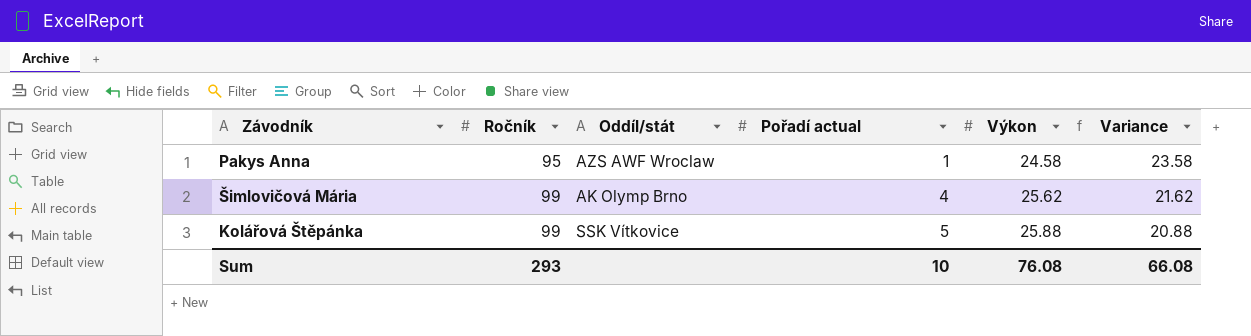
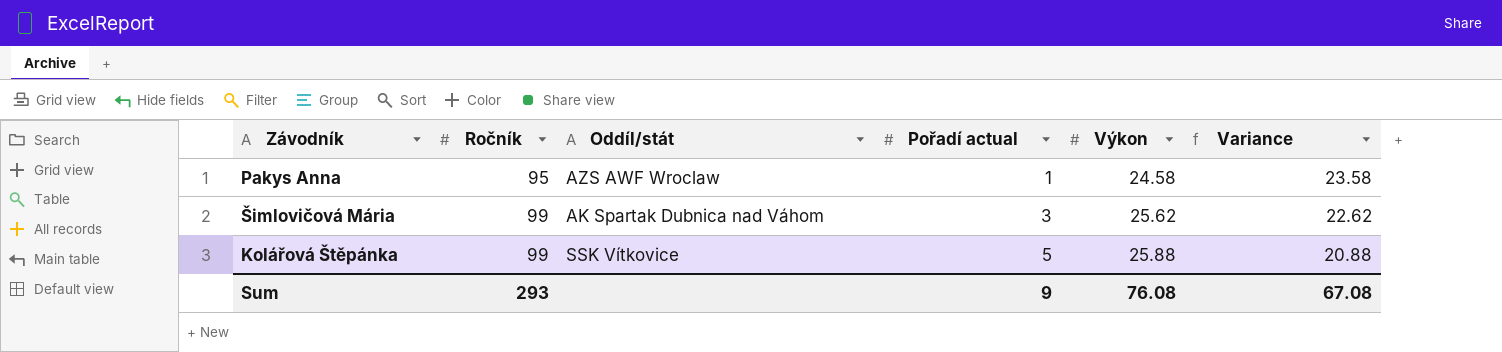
Šimlovičová Mária | Oddíl/stát: AK Olymp Brno -> AK Spartak Dubnica nad Váhom
Šimlovičová Mária | Pořadí actual: 4 -> 3
Šimlovičová Mária | Variance: 21.62 -> 22.62
Sum | Pořadí actual: 10 -> 9
Sum | Variance: 66.08 -> 67.08

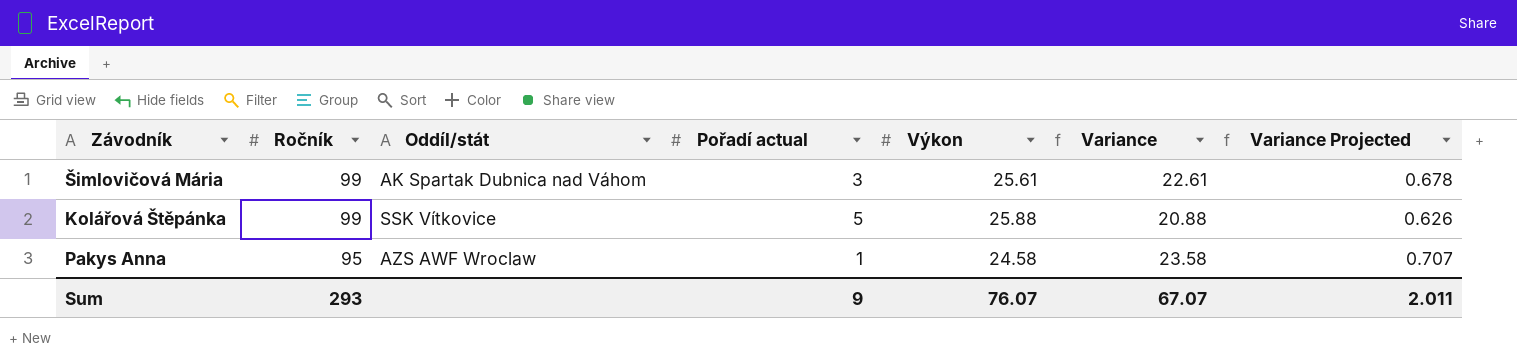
row order: Ročník ascending -> Ročník descending
column Variance Projected | formula: none -> [Variance] * 0.03
Šimlovičová Mária | Výkon: 25.62 -> 25.61
Šimlovičová Mária | Variance: 22.62 -> 22.61
Sum | Výkon: 76.08 -> 76.07
Sum | Variance: 67.08 -> 67.07

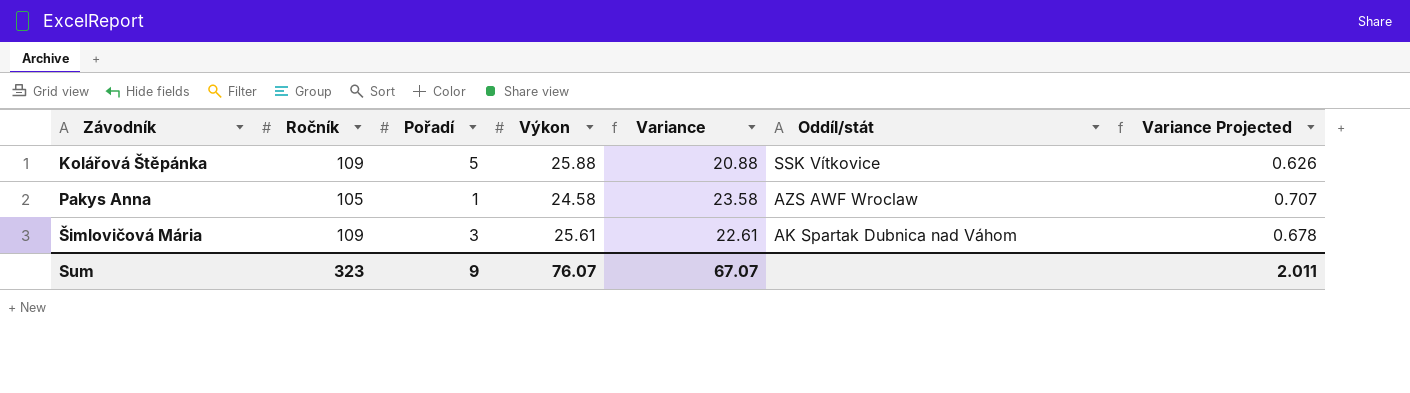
row order: Ročník descending -> Závodník ascending
column name: Pořadí actual -> Pořadí
column Oddíl/stát | position: 3 -> 6
Kolářová Štěpánka | Ročník: 99 -> 109
Pakys Anna | Ročník: 95 -> 105
Šimlovičová Mária | Ročník: 99 -> 109
Sum | Ročník: 293 -> 323

